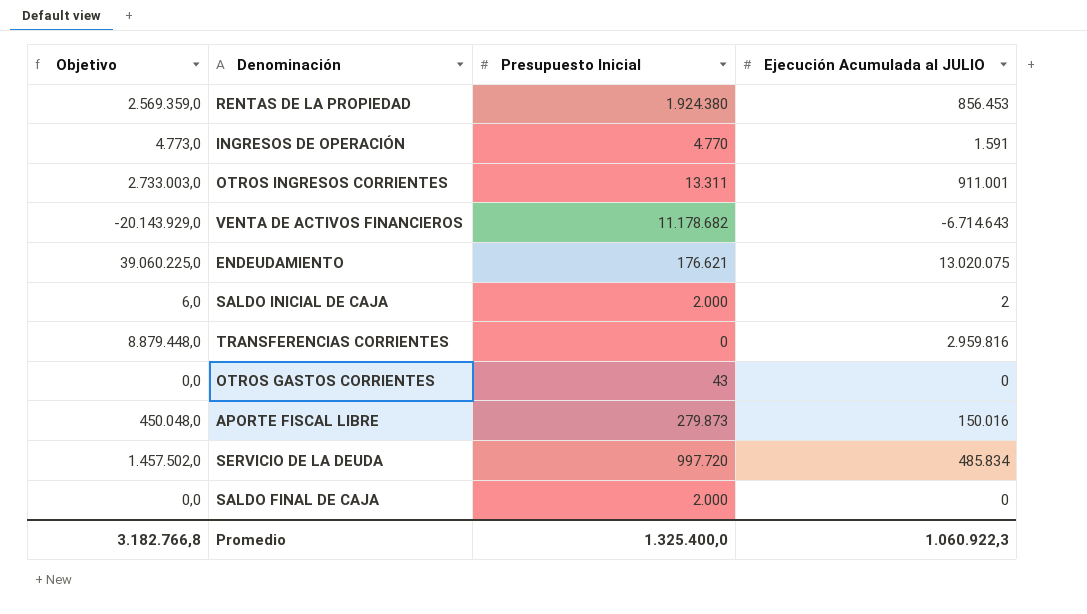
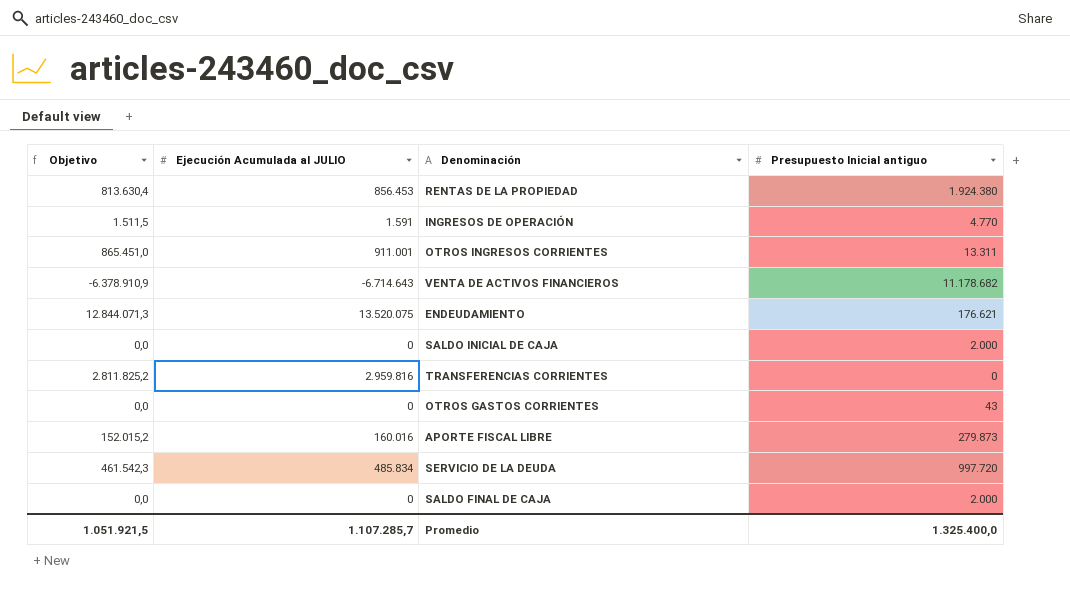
column Objetivo | formula: [Ejecución Acumulada al JULIO] * 3 -> [Ejecución Acumulada al JULIO] * 0,95
column Ejecución Acumulada al JULIO | position: 4 -> 2
column name: Presupuesto Inicial -> Presupuesto Inicial antiguo
ENDEUDAMIENTO | Ejecución Acumulada al JULIO: 13.020.075 -> 13.520.075
SALDO INICIAL DE CAJA | Ejecución Acumulada al JULIO: 2 -> 0
APORTE FISCAL LIBRE | Ejecución Acumulada al JULIO: 150.016 -> 160.016
Promedio | Objetivo: 3.182.766,8 -> 1.051.921,5
Promedio | Ejecución Acumulada al JULIO: 1.060.922,3 -> 1.107.285,7

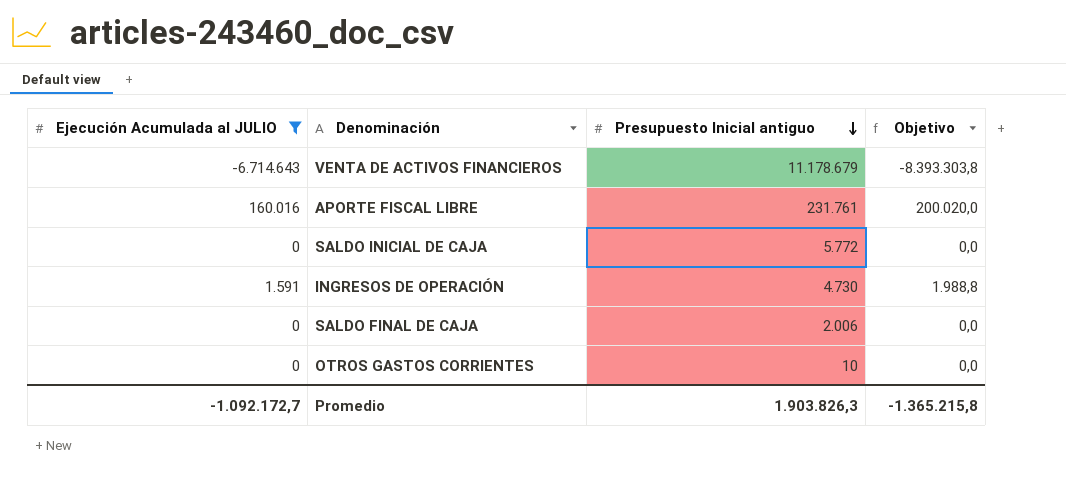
filter: none -> Ejecución Acumulada al JULIO <= 160.016
row order: none -> Presupuesto Inicial antiguo descending
column Objetivo | formula: [Ejecución Acumulada al JULIO] * 0,95 -> [Ejecución Acumulada al JULIO] * 1,25
column Objetivo | position: 1 -> 4
VENTA DE ACTIVOS FINANCIEROS | Presupuesto Inicial antiguo: 11.178.682 -> 11.178.679
APORTE FISCAL LIBRE | Presupuesto Inicial antiguo: 279.873 -> 231.761
SALDO INICIAL DE CAJA | Presupuesto Inicial antiguo: 2.000 -> 5.772
INGRESOS DE OPERACIÓN | Presupuesto Inicial antiguo: 4.770 -> 4.730
SALDO FINAL DE CAJA | Presupuesto Inicial antiguo: 2.000 -> 2.006
OTROS GASTOS CORRIENTES | Presupuesto Inicial antiguo: 43 -> 10
Promedio | Ejecución Acumulada al JULIO: 1.107.285,7 -> -1.092.172,7
Promedio | Presupuesto Inicial antiguo: 1.325.400,0 -> 1.903.826,3
Promedio | Objetivo: 1.051.921,5 -> -1.365.215,8

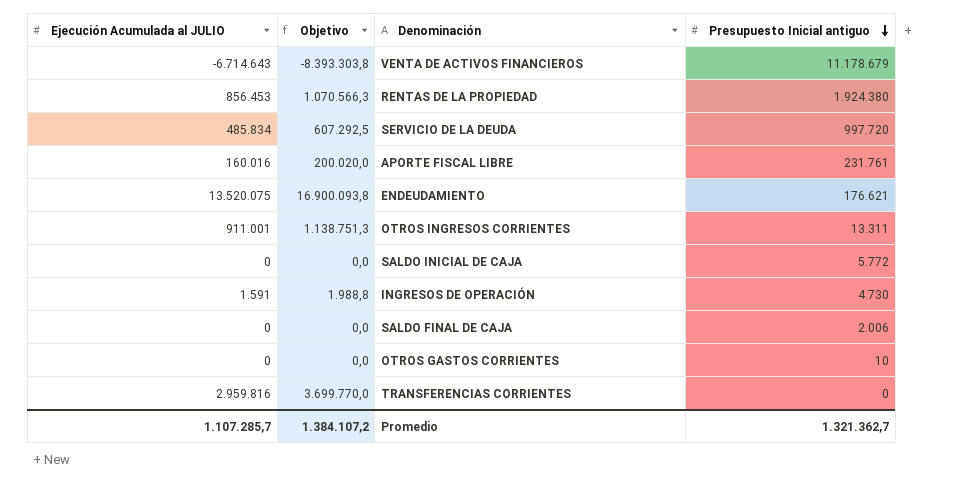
filter: Ejecución Acumulada al JULIO <= 160.016 -> none
column Objetivo | position: 4 -> 2
Promedio | Ejecución Acumulada al JULIO: -1.092.172,7 -> 1.107.285,7
Promedio | Objetivo: -1.365.215,8 -> 1.384.107,2
Promedio | Presupuesto Inicial antiguo: 1.903.826,3 -> 1.321.362,7

